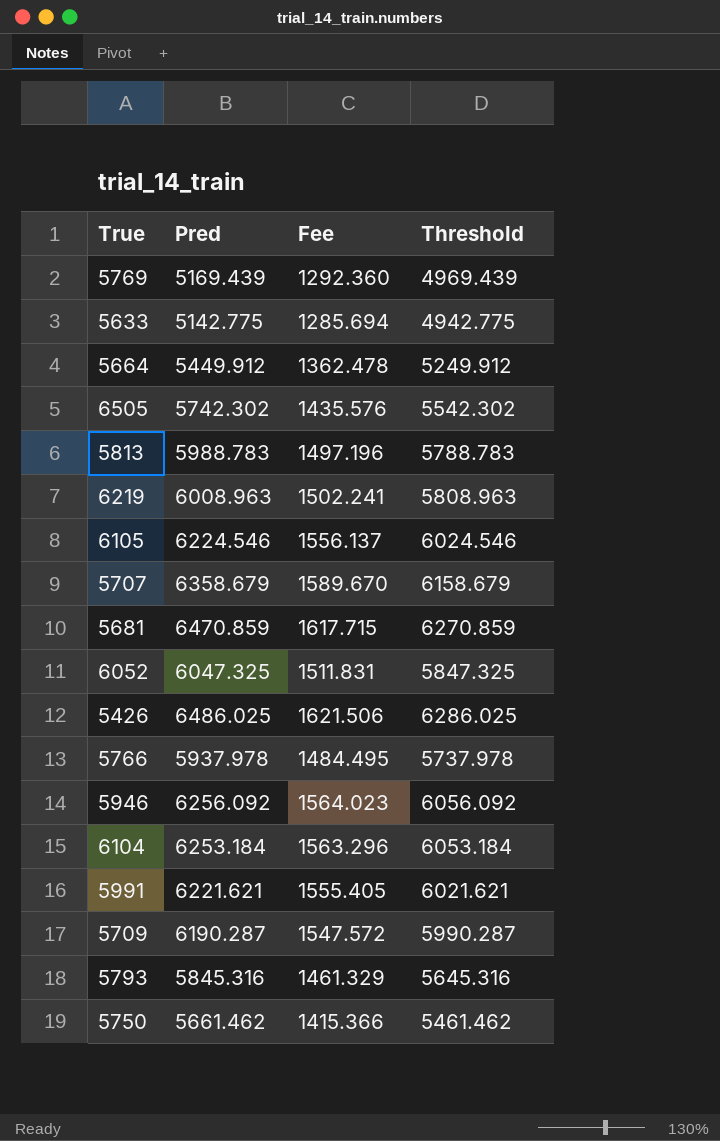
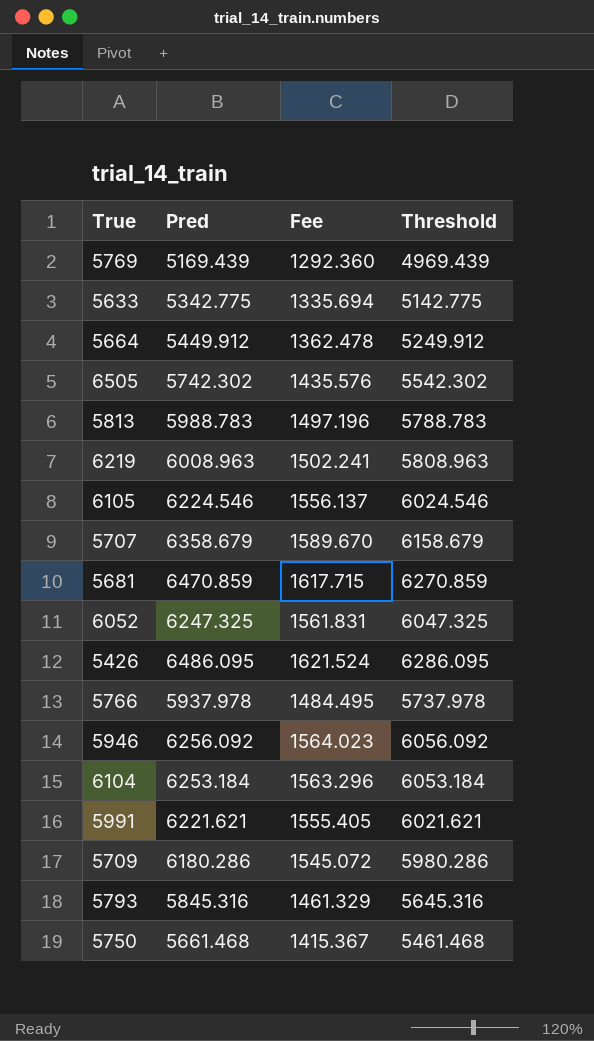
5633 | Pred: 5142.775 -> 5342.775
5633 | Fee: 1285.694 -> 1335.694
5633 | Threshold: 4942.775 -> 5142.775
6052 | Pred: 6047.325 -> 6247.325
6052 | Fee: 1511.831 -> 1561.831
6052 | Threshold: 5847.325 -> 6047.325
5426 | Pred: 6486.025 -> 6486.095
5426 | Fee: 1621.506 -> 1621.524
5426 | Threshold: 6286.025 -> 6286.095
5709 | Pred: 6190.287 -> 6180.286
5709 | Fee: 1547.572 -> 1545.072
5709 | Threshold: 5990.287 -> 5980.286
5750 | Pred: 5661.462 -> 5661.468
5750 | Fee: 1415.366 -> 1415.367
5750 | Threshold: 5461.462 -> 5461.468

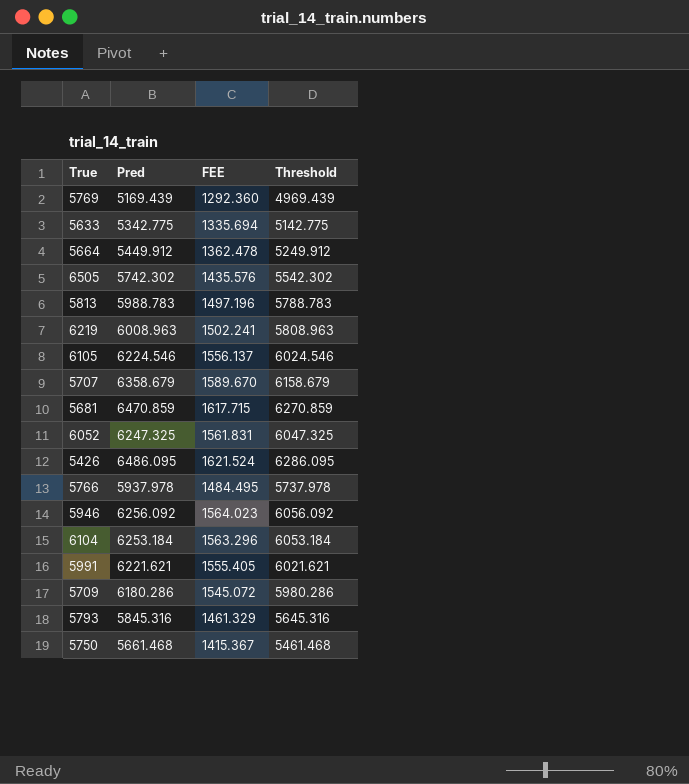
column name: Fee -> FEE

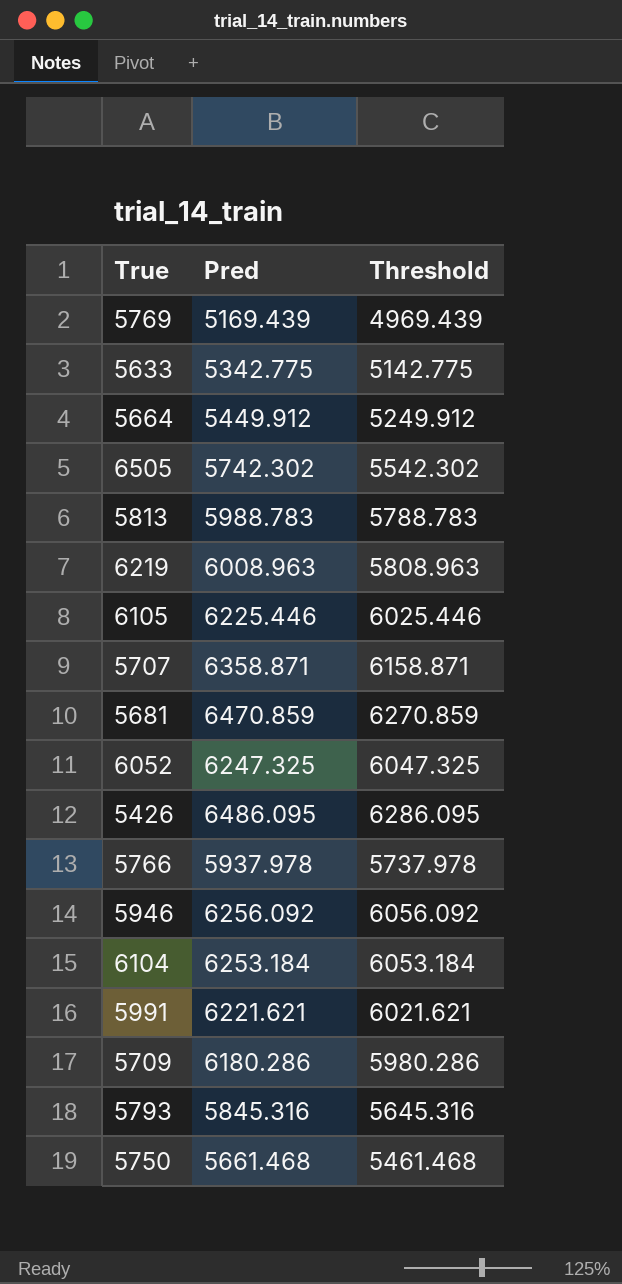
column FEE | formula: [Pred] * 0.25 -> none
6105 | Pred: 6224.546 -> 6225.446
6105 | Threshold: 6024.546 -> 6025.446
5707 | Pred: 6358.679 -> 6358.871
5707 | Threshold: 6158.679 -> 6158.871

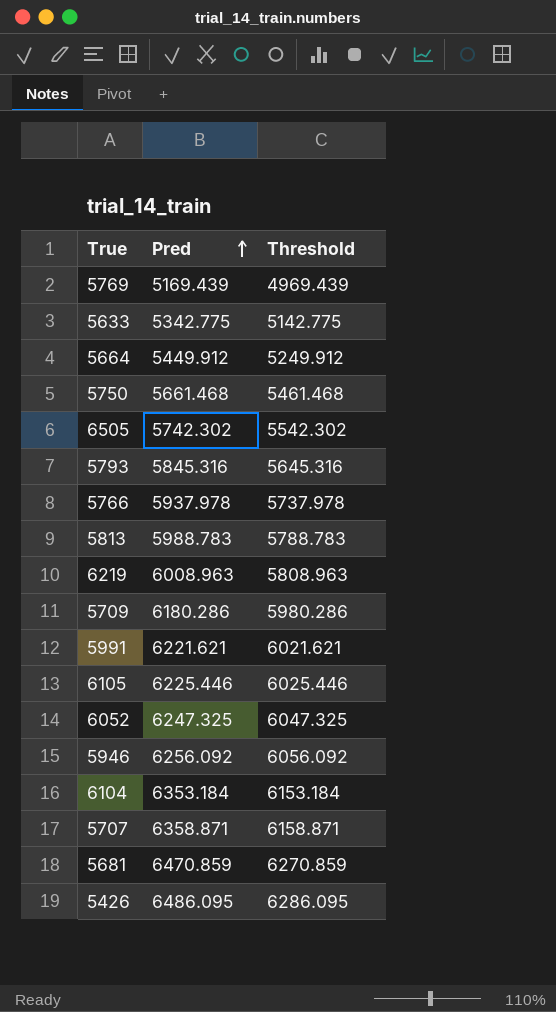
row order: none -> Pred ascending
6104 | Pred: 6253.184 -> 6353.184
6104 | Threshold: 6053.184 -> 6153.184

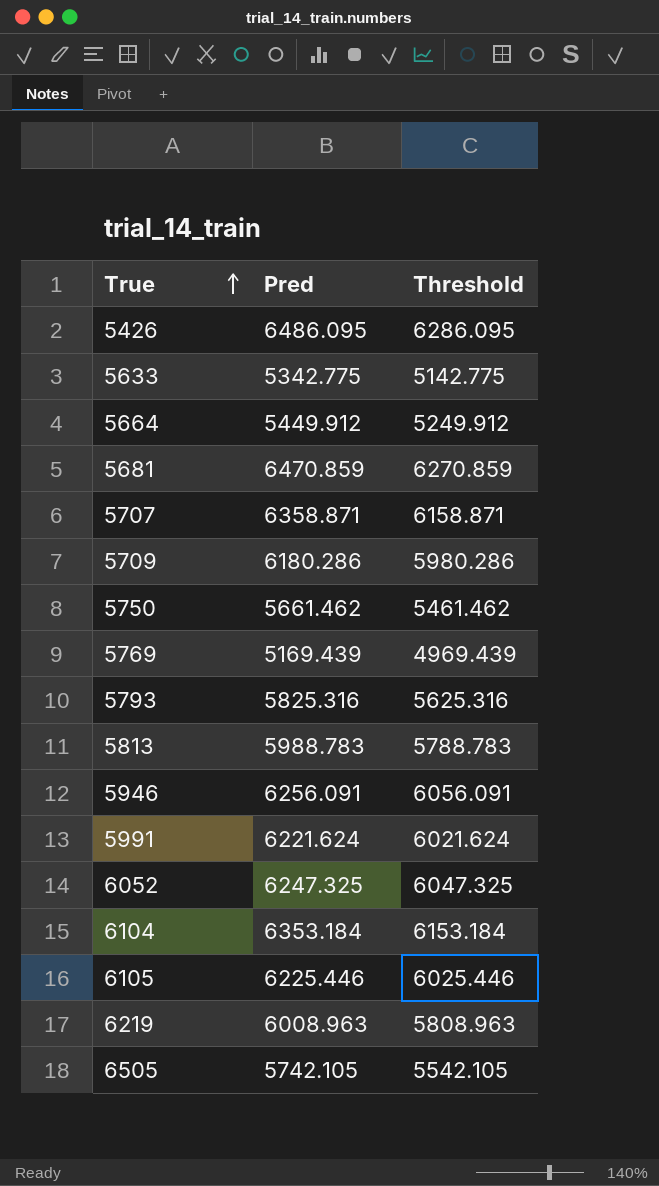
row order: Pred ascending -> True ascending
row 5766: 5937.978 | 5737.978 -> none
5750 | Pred: 5661.468 -> 5661.462
5750 | Threshold: 5461.468 -> 5461.462
5793 | Pred: 5845.316 -> 5825.316
5793 | Threshold: 5645.316 -> 5625.316
5946 | Pred: 6256.092 -> 6256.091
5946 | Threshold: 6056.092 -> 6056.091
5991 | Pred: 6221.621 -> 6221.624
5991 | Threshold: 6021.621 -> 6021.624
6505 | Pred: 5742.302 -> 5742.105
6505 | Threshold: 5542.302 -> 5542.105

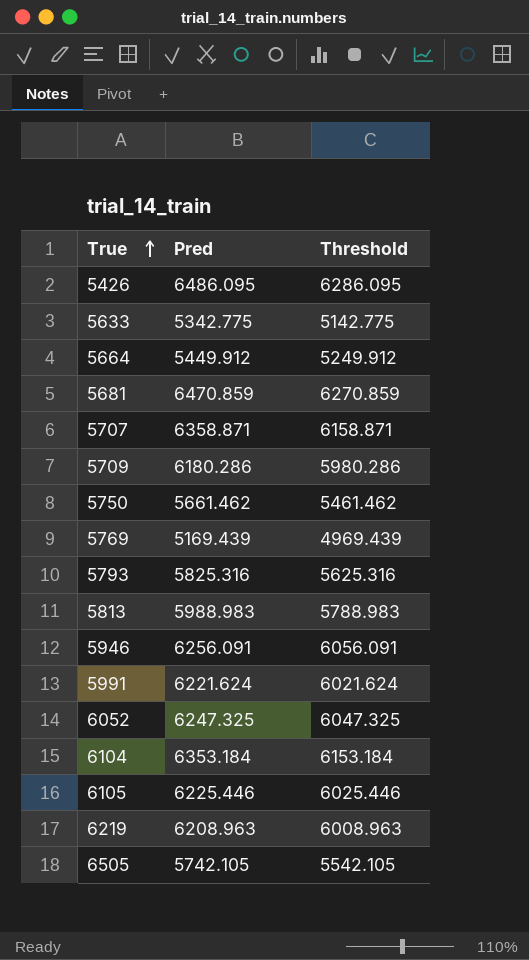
5813 | Pred: 5988.783 -> 5988.983
5813 | Threshold: 5788.783 -> 5788.983
6219 | Pred: 6008.963 -> 6208.963
6219 | Threshold: 5808.963 -> 6008.963

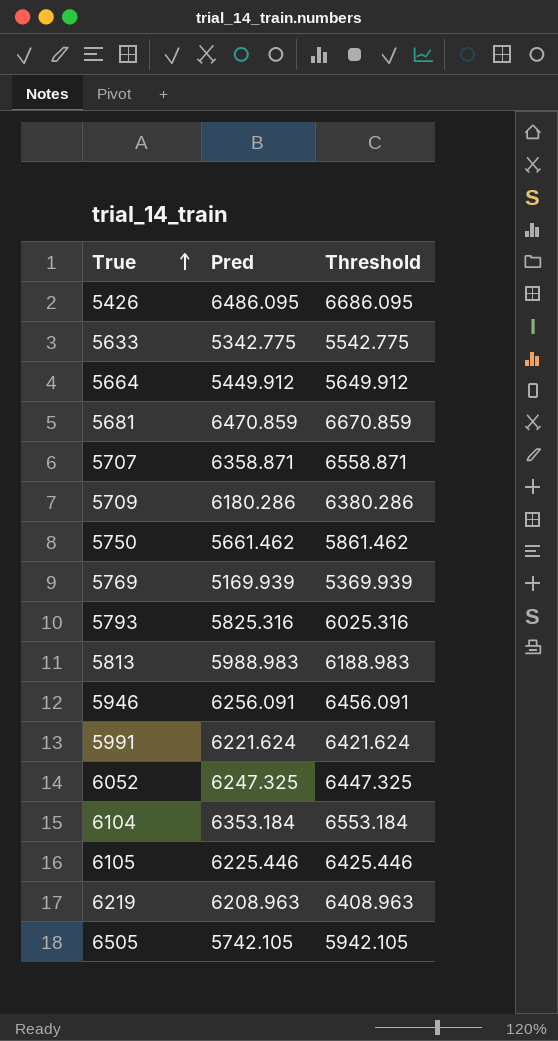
column Threshold | formula: [Pred] - 200 -> [Pred] + 200
5769 | Pred: 5169.439 -> 5169.939

